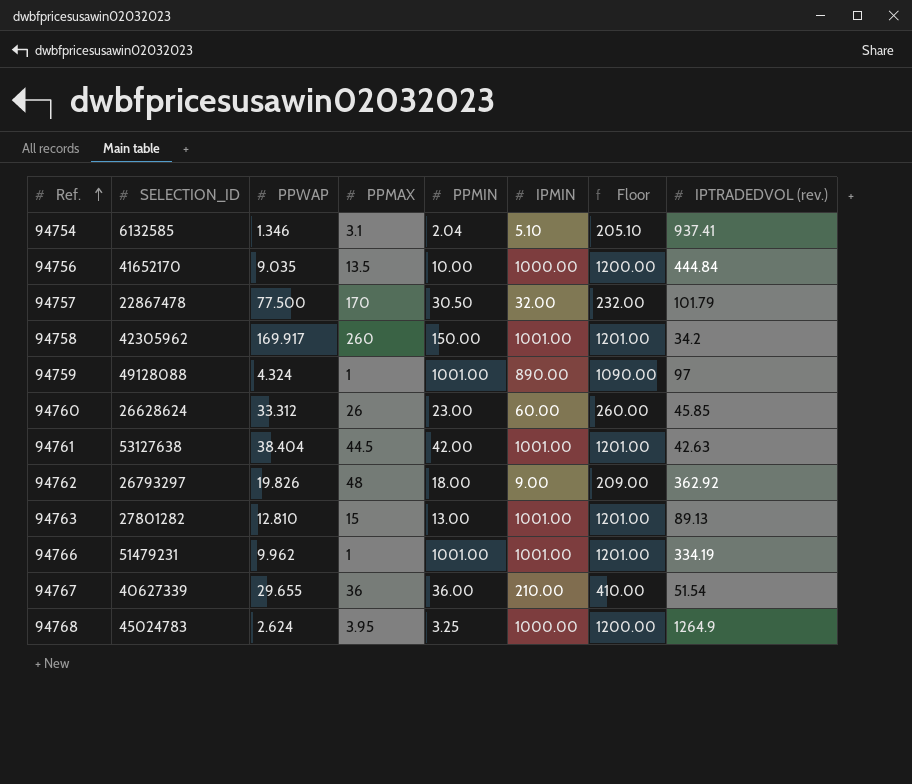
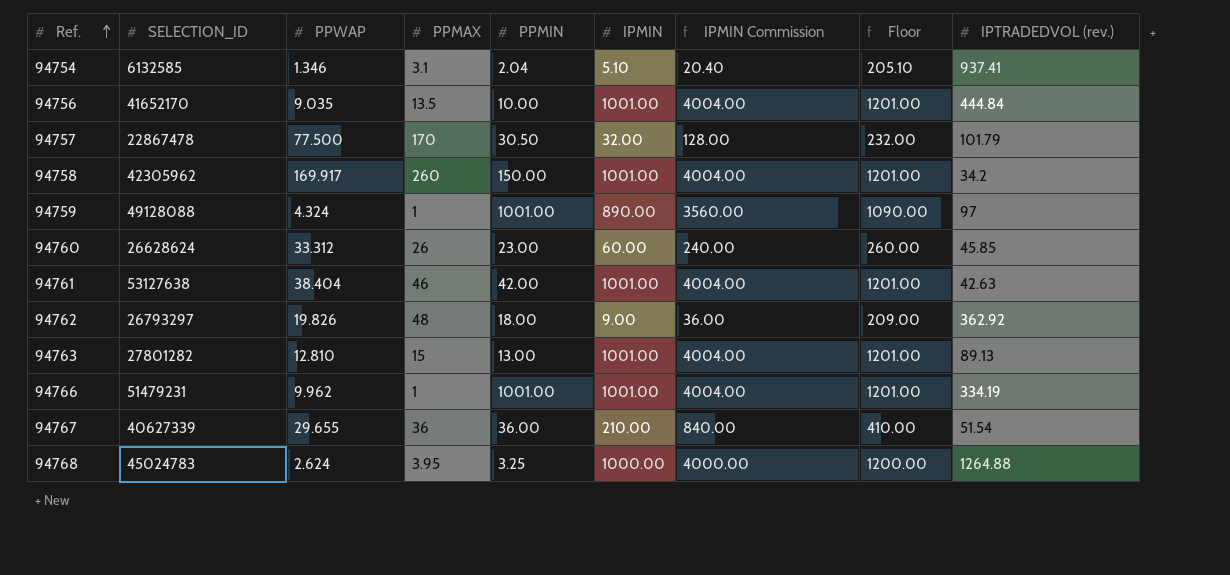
column IPMIN Commission | formula: none -> [IPMIN] * 4
94756 | IPMIN: 1000.00 -> 1001.00
94756 | Floor: 1200.00 -> 1201.00
94761 | PPMAX: 44.5 -> 46
94768 | IPTRADEDVOL (rev.): 1264.9 -> 1264.88

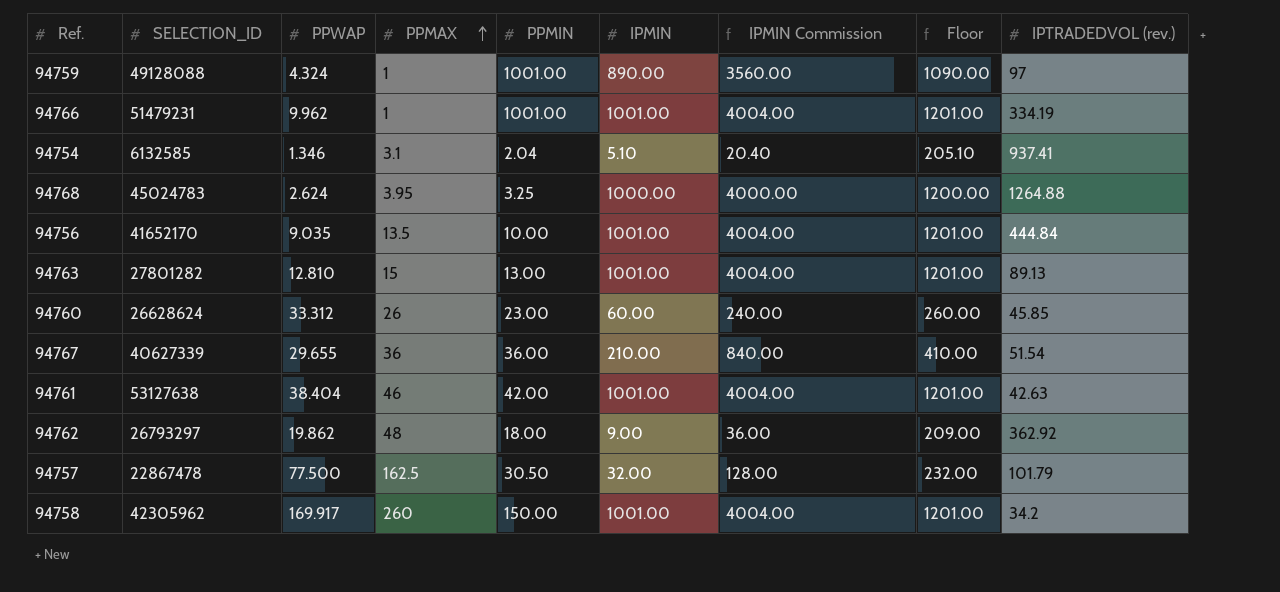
row order: Ref. ascending -> PPMAX ascending
94762 | PPWAP: 19.826 -> 19.862
94757 | PPMAX: 170 -> 162.5

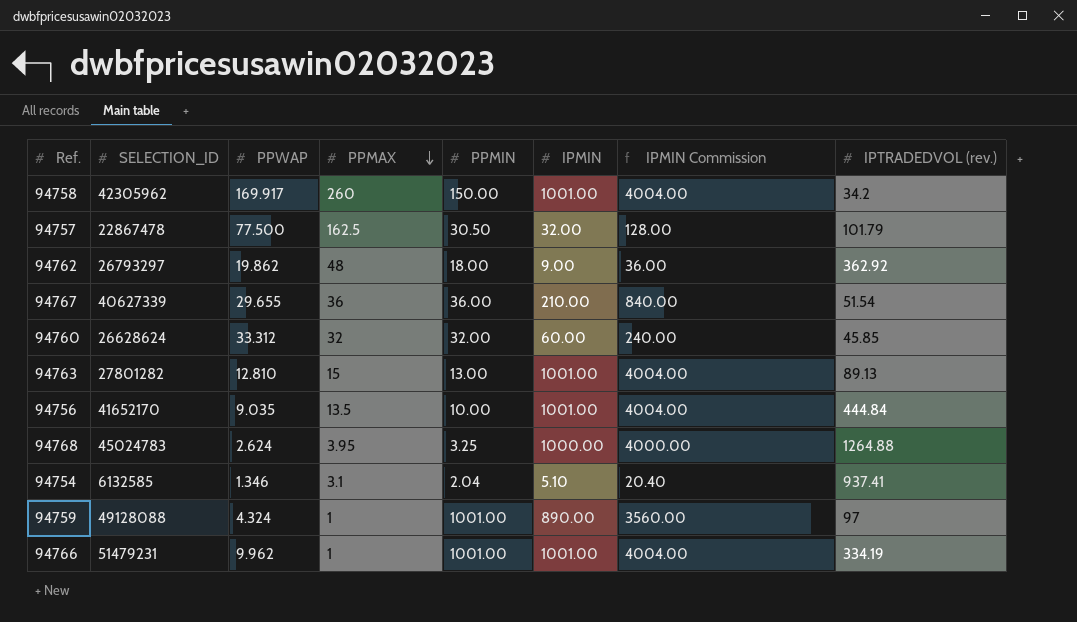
row order: PPMAX ascending -> PPMAX descending
column Floor | formula: [IPMIN] + 200 -> none
row 94761: 53127638 | 38.404 | 46 | 42.00 | 1001.00 | 4004.00 | 1201.00 | 42.63 -> none
94760 | PPMAX: 26 -> 32
94760 | PPMIN: 23.00 -> 32.00

